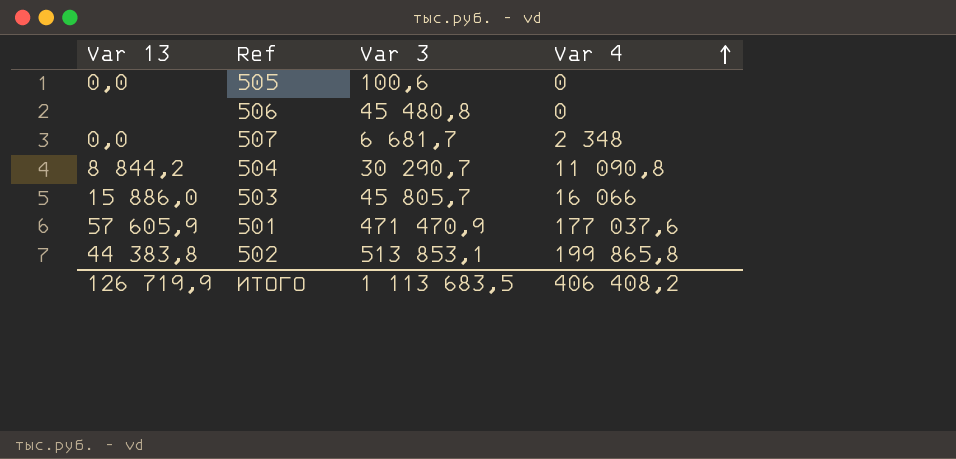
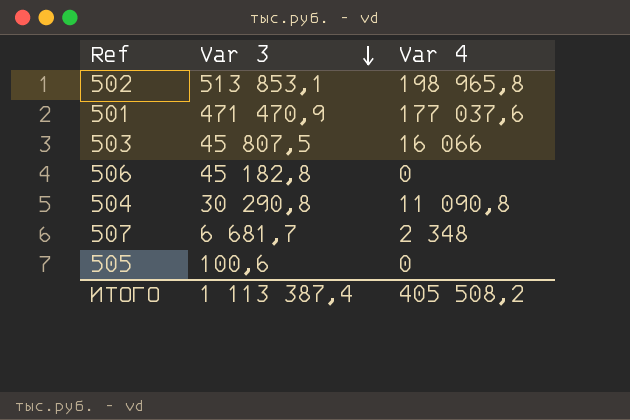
row order: Var 4 ascending -> Var 3 descending
column Var 13 | position: 1 -> none
502 | Var 4: 199 865,8 -> 198 965,8
503 | Var 3: 45 805,7 -> 45 807,5
506 | Var 3: 45 480,8 -> 45 182,8
504 | Var 3: 30 290,7 -> 30 290,8
ИТОГО | Var 3: 1 113 683,5 -> 1 113 387,4
ИТОГО | Var 4: 406 408,2 -> 405 508,2

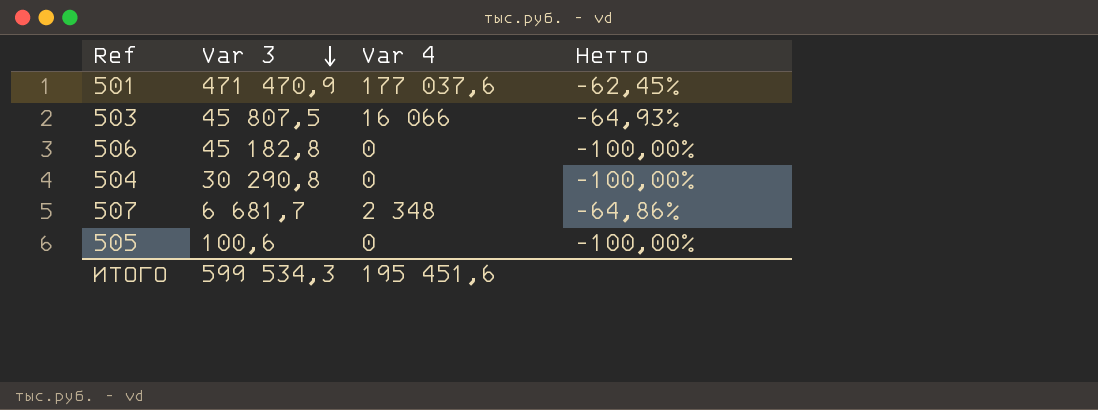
column Нетто | formula: none -> ([Var 4] - [Var 3]) / [Var 3]
row 502: 513 853,1 | 198 965,8 -> none
504 | Var 4: 11 090,8 -> 0
ИТОГО | Var 3: 1 113 387,4 -> 599 534,3
ИТОГО | Var 4: 405 508,2 -> 195 451,6

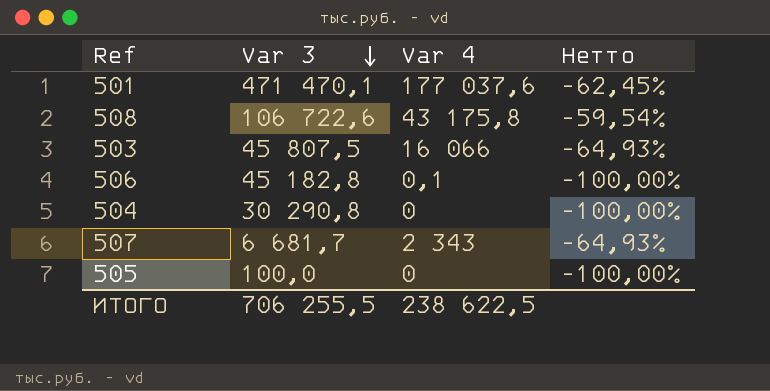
501 | Var 3: 471 470,9 -> 471 470,1
row 508: none -> 106 722,6 | 43 175,8 | -59,54%
506 | Var 4: 0 -> 0,1
507 | Var 4: 2 348 -> 2 343
507 | Нетто: -64,86% -> -64,93%
505 | Var 3: 100,6 -> 100,0
ИТОГО | Var 3: 599 534,3 -> 706 255,5
ИТОГО | Var 4: 195 451,6 -> 238 622,5

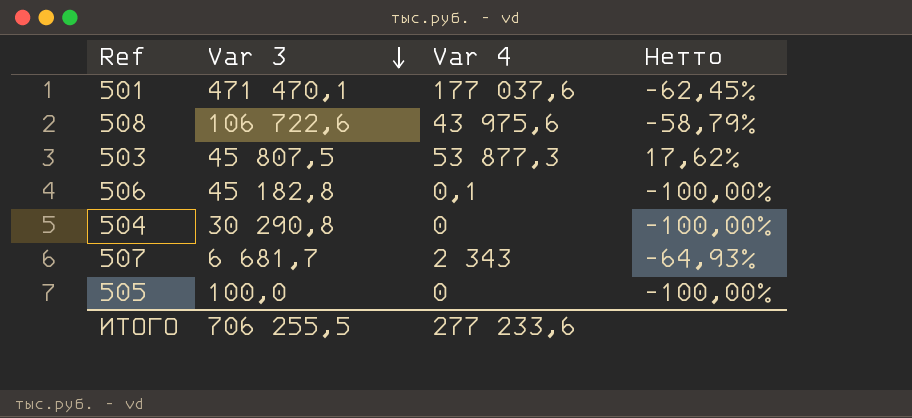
508 | Var 4: 43 175,8 -> 43 975,6
508 | Нетто: -59,54% -> -58,79%
503 | Var 4: 16 066 -> 53 877,3
503 | Нетто: -64,93% -> 17,62%
ИТОГО | Var 4: 238 622,5 -> 277 233,6

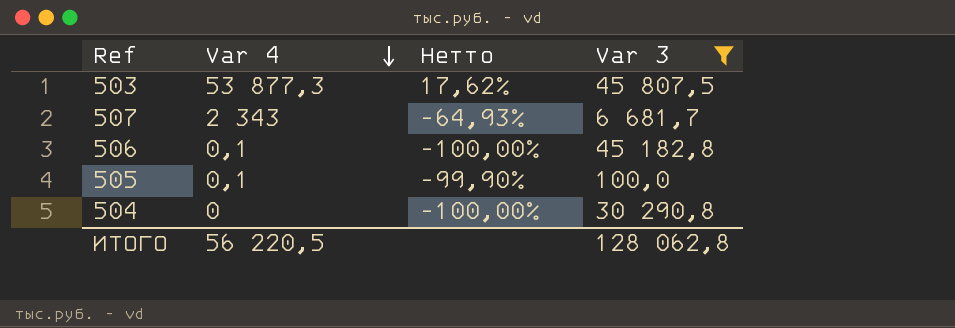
filter: none -> Var 3 <= 45 807,5
row order: Var 3 descending -> Var 4 descending
column Var 3 | position: 2 -> 4
505 | Var 4: 0 -> 0,1
505 | Нетто: -100,00% -> -99,90%
ИТОГО | Var 4: 277 233,6 -> 56 220,5
ИТОГО | Var 3: 706 255,5 -> 128 062,8

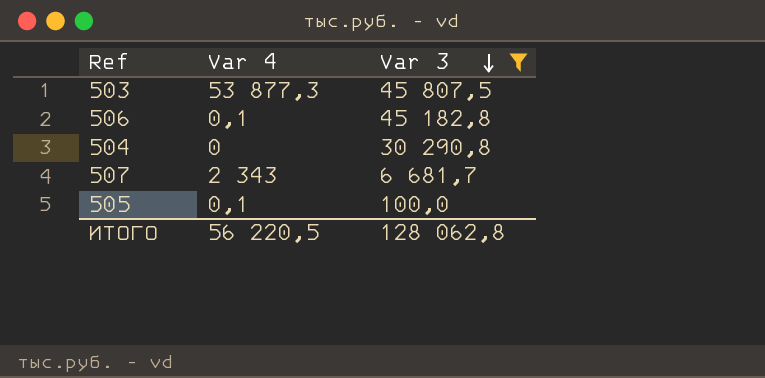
row order: Var 4 descending -> Var 3 descending
column Нетто | formula: ([Var 4] - [Var 3]) / [Var 3] -> none

